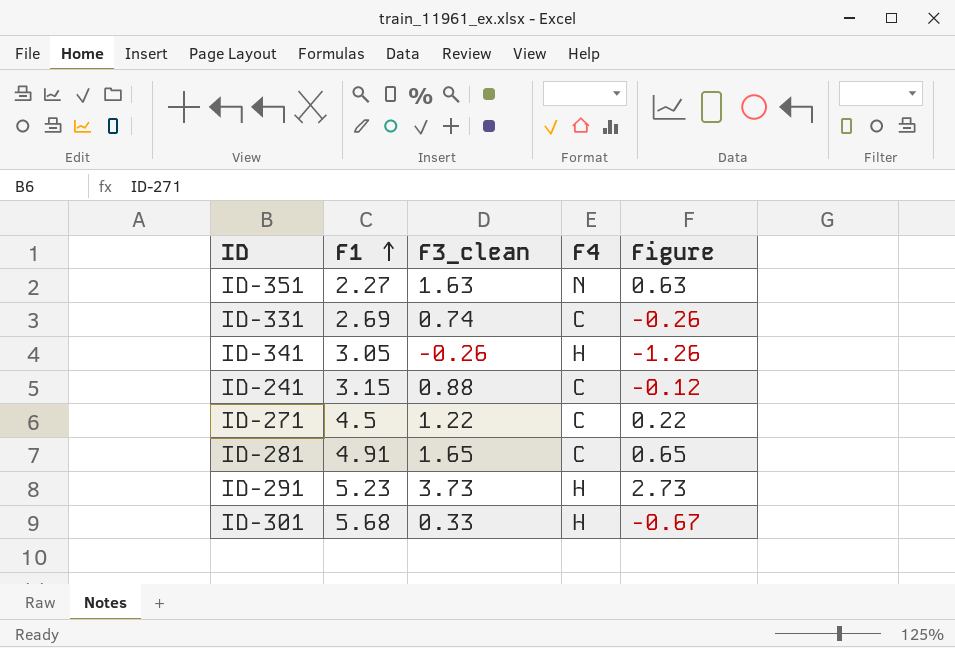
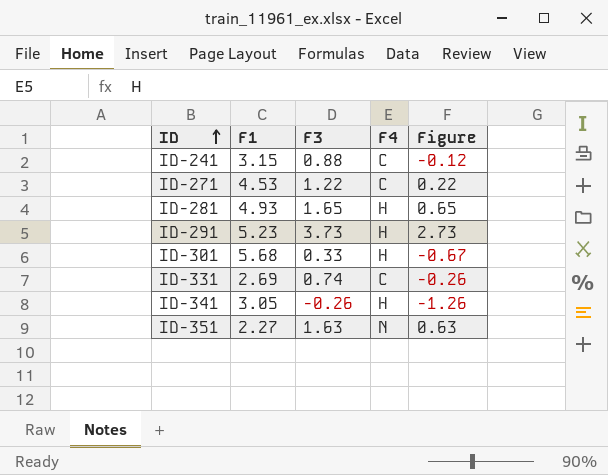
row order: F1 ascending -> ID ascending
column name: F3_clean -> F3
ID-271 | F1: 4.5 -> 4.53
ID-281 | F1: 4.91 -> 4.93
ID-281 | F4: C -> H

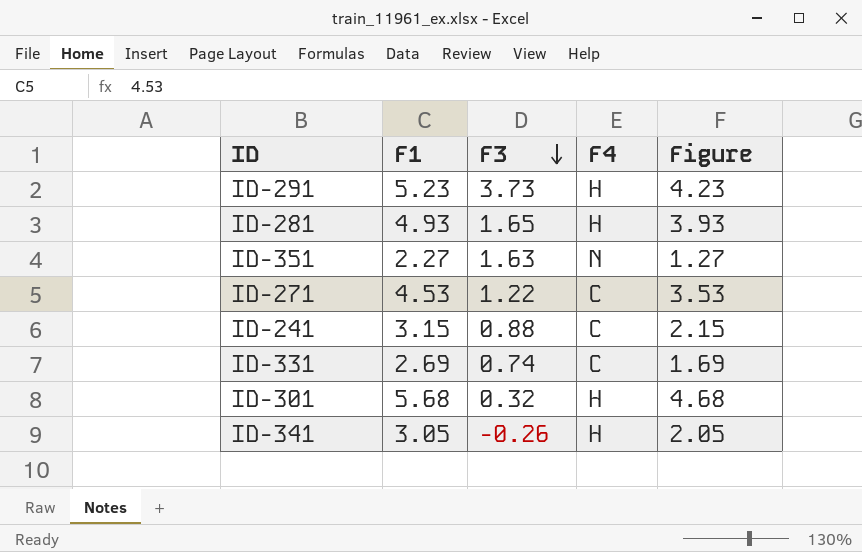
row order: ID ascending -> F3 descending
column Figure | formula: [F3] - 1 -> [F1] - 1
ID-301 | F3: 0.33 -> 0.32

